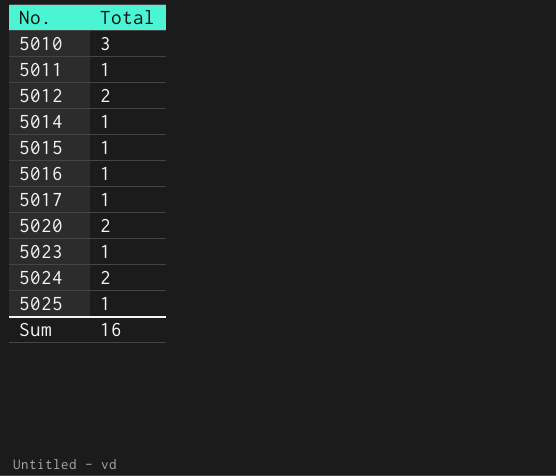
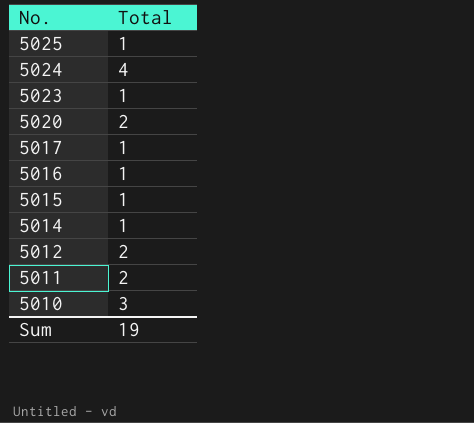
row order: No. ascending -> No. descending
5024 | Total: 2 -> 4
5011 | Total: 1 -> 2
Sum | Total: 16 -> 19

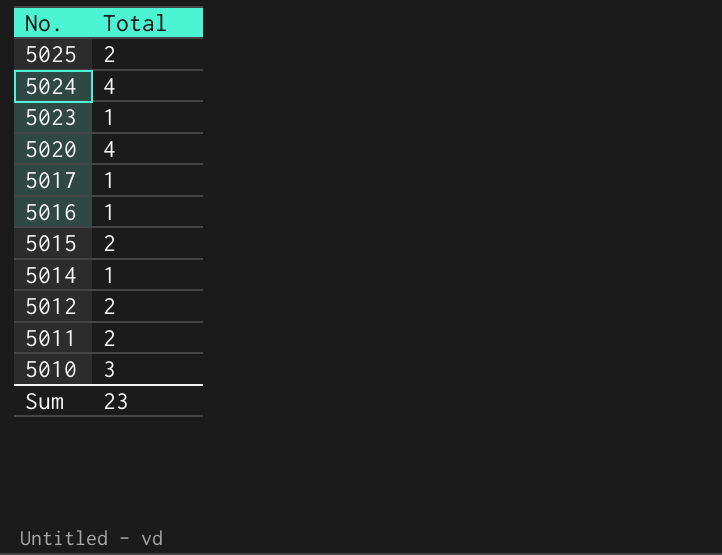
5025 | Total: 1 -> 2
5020 | Total: 2 -> 4
5015 | Total: 1 -> 2
Sum | Total: 19 -> 23

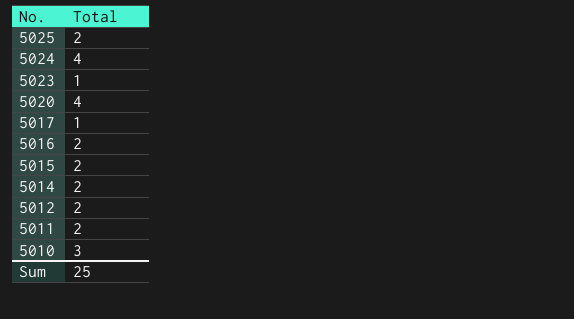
5016 | Total: 1 -> 2
5014 | Total: 1 -> 2
Sum | Total: 23 -> 25

